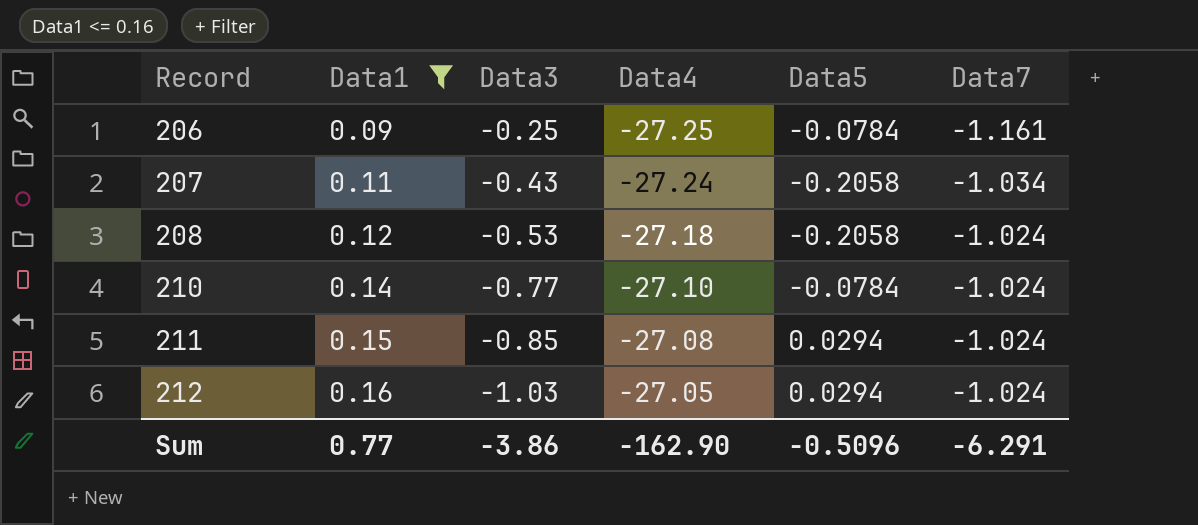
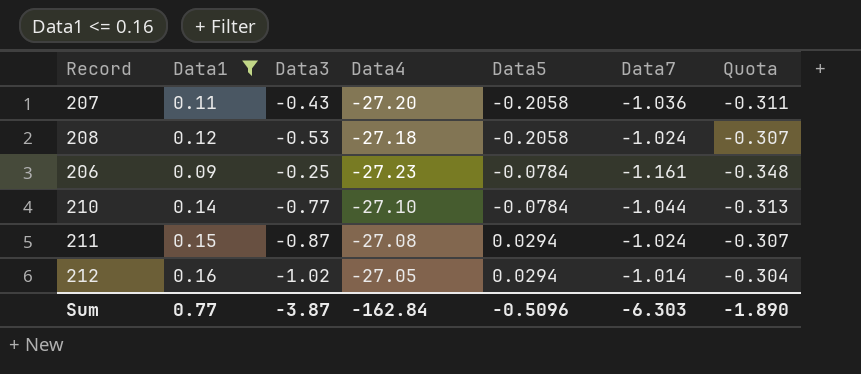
row order: Record ascending -> Data5 ascending
column Quota | formula: none -> [Data7] * 0.3
207 | Data4: -27.24 -> -27.20
207 | Data7: -1.034 -> -1.036
206 | Data4: -27.25 -> -27.23
210 | Data7: -1.024 -> -1.044
211 | Data3: -0.85 -> -0.87
212 | Data3: -1.03 -> -1.02
212 | Data7: -1.024 -> -1.014
Sum | Data3: -3.86 -> -3.87
Sum | Data4: -162.90 -> -162.84
Sum | Data7: -6.291 -> -6.303

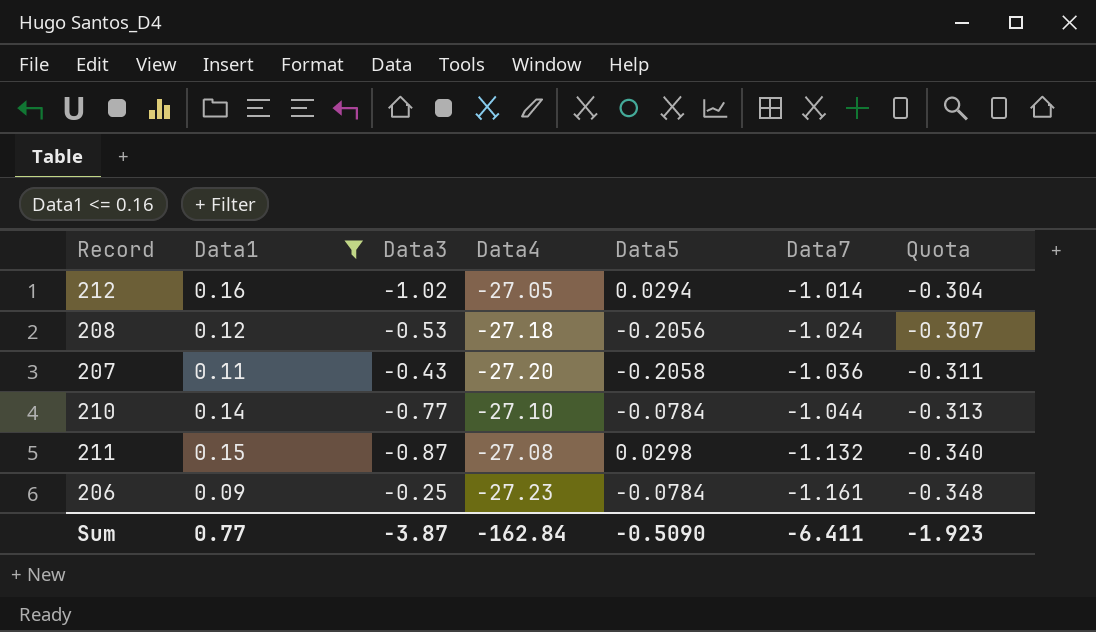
row order: Data5 ascending -> Data7 descending
208 | Data5: -0.2058 -> -0.2056
211 | Data5: 0.0294 -> 0.0298
211 | Data7: -1.024 -> -1.132
211 | Quota: -0.307 -> -0.340
Sum | Data5: -0.5096 -> -0.5090
Sum | Data7: -6.303 -> -6.411
Sum | Quota: -1.890 -> -1.923

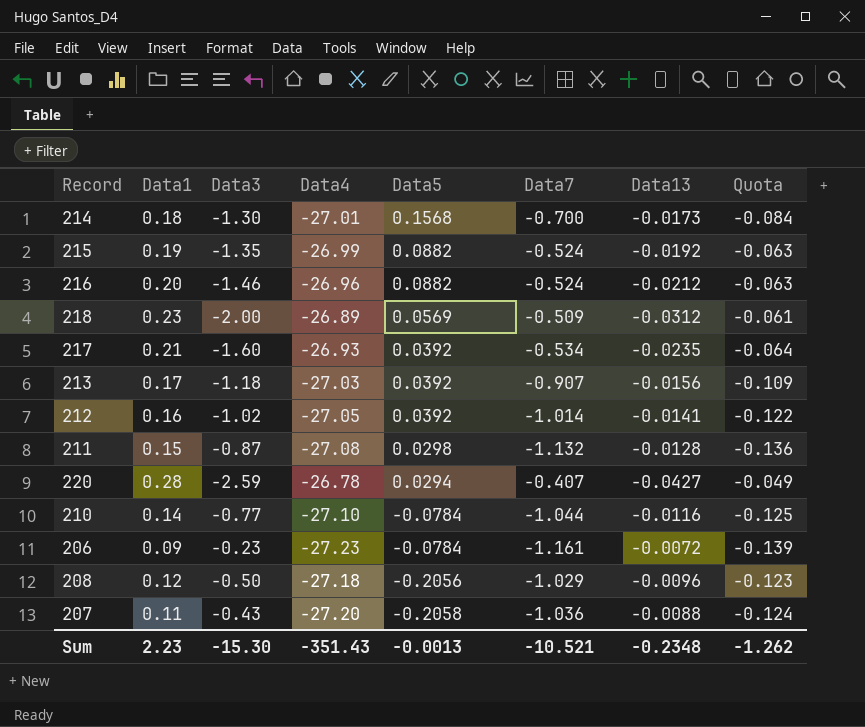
filter: Data1 <= 0.16 -> none
row order: Data7 descending -> Data5 descending
column Data13 | position: none -> 7
column Quota | formula: [Data7] * 0.3 -> [Data7] * 0.12
212 | Data5: 0.0294 -> 0.0392
206 | Data3: -0.25 -> -0.23
208 | Data3: -0.53 -> -0.50
208 | Data7: -1.024 -> -1.029
Sum | Data1: 0.77 -> 2.23
Sum | Data3: -3.87 -> -15.30
Sum | Data4: -162.84 -> -351.43
Sum | Data5: -0.5090 -> -0.0013
Sum | Data7: -6.411 -> -10.521
Sum | Quota: -1.923 -> -1.262

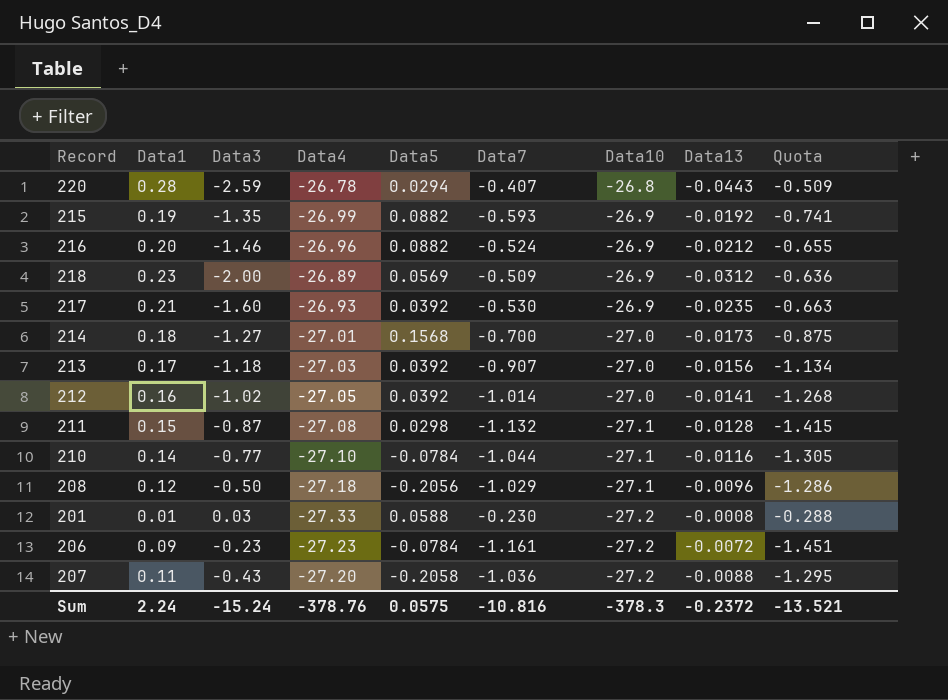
row order: Data5 descending -> Data10 descending
column Data10 | position: none -> 7
column Quota | formula: [Data7] * 0.12 -> [Data7] * 1.25
220 | Data13: -0.0427 -> -0.0443
215 | Data7: -0.524 -> -0.593
217 | Data7: -0.534 -> -0.530
214 | Data3: -1.30 -> -1.27
row 201: none -> 0.01 | 0.03 | -27.33 | 0.0588 | -0.230 | -27.2 | -0.0008 | -0.288
Sum | Data1: 2.23 -> 2.24
Sum | Data3: -15.30 -> -15.24
Sum | Data4: -351.43 -> -378.76
Sum | Data5: -0.0013 -> 0.0575
Sum | Data7: -10.521 -> -10.816
Sum | Data13: -0.2348 -> -0.2372
Sum | Quota: -1.262 -> -13.521

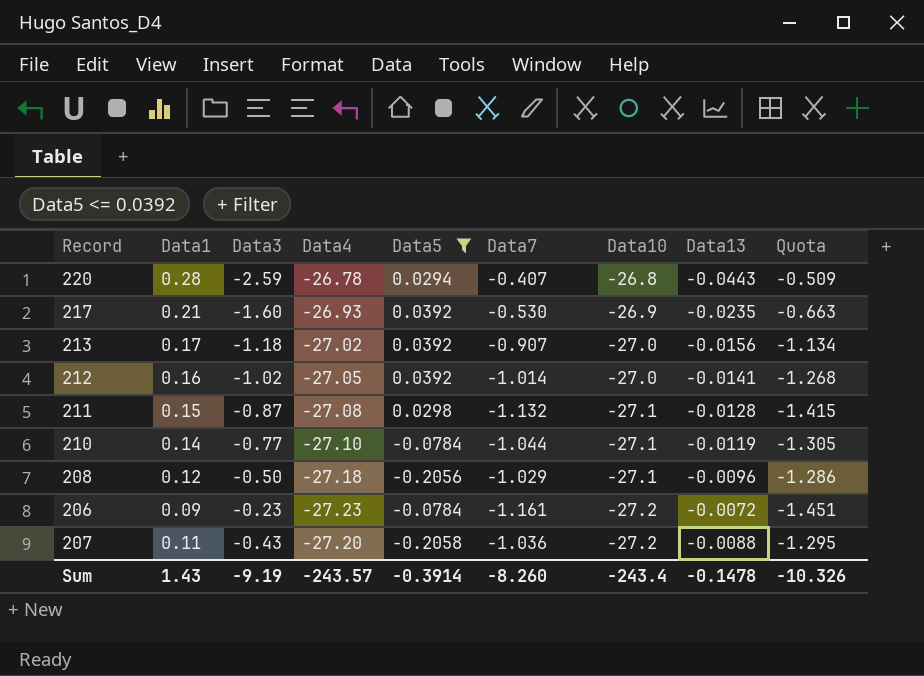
filter: none -> Data5 <= 0.0392
213 | Data4: -27.03 -> -27.02
210 | Data13: -0.0116 -> -0.0119
Sum | Data1: 2.24 -> 1.43
Sum | Data3: -15.24 -> -9.19
Sum | Data4: -378.76 -> -243.57
Sum | Data5: 0.0575 -> -0.3914
Sum | Data7: -10.816 -> -8.260
Sum | Data10: -378.3 -> -243.4
Sum | Data13: -0.2372 -> -0.1478
Sum | Quota: -13.521 -> -10.326

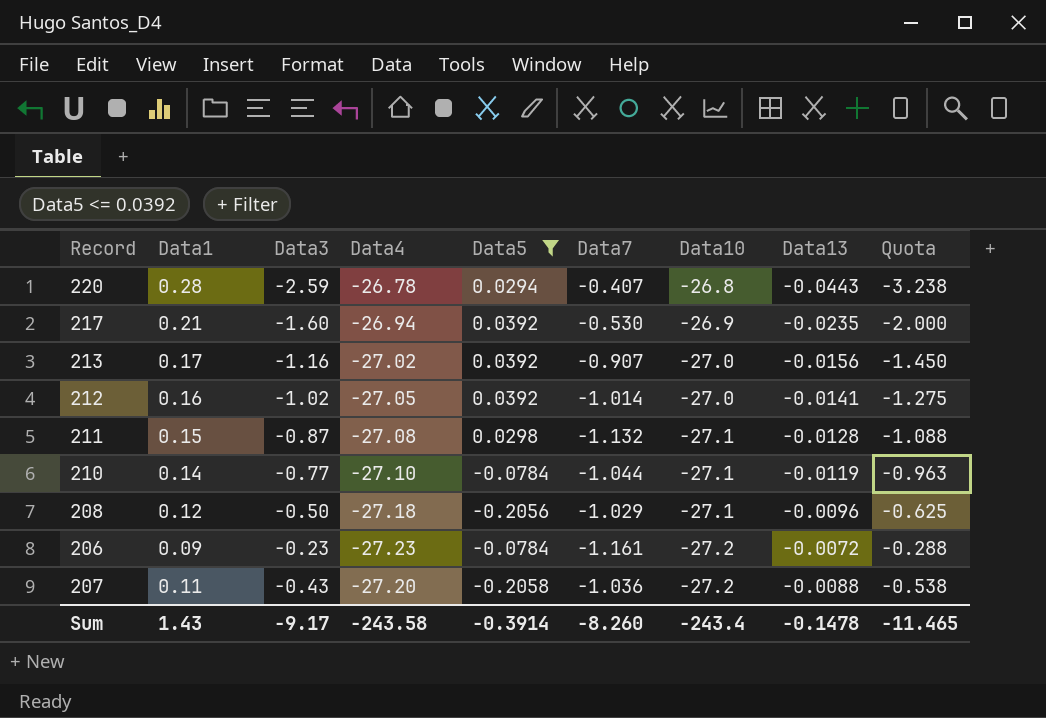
column Quota | formula: [Data7] * 1.25 -> [Data3] * 1.25
217 | Data4: -26.93 -> -26.94
213 | Data3: -1.18 -> -1.16
Sum | Data3: -9.19 -> -9.17
Sum | Data4: -243.57 -> -243.58
Sum | Quota: -10.326 -> -11.465

